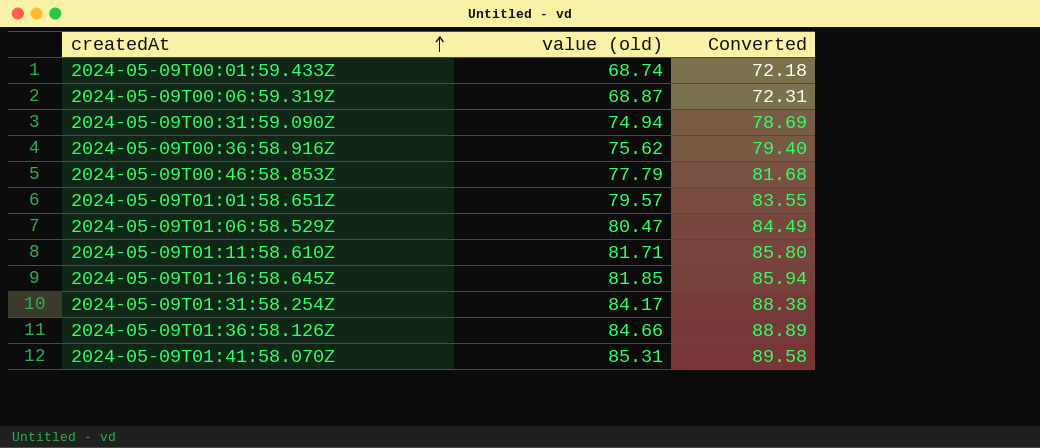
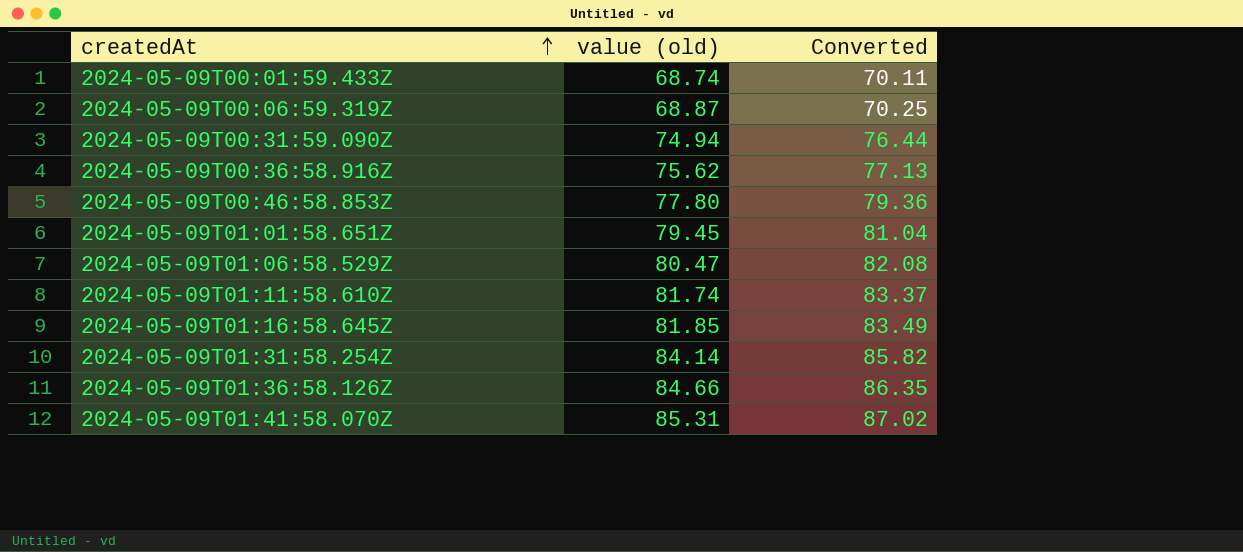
column Converted | formula: [value (old)] * 1.05 -> [value (old)] * 1.02
2024-05-09T00:46:58.853Z | value (old): 77.79 -> 77.80
2024-05-09T01:01:58.651Z | value (old): 79.57 -> 79.45
2024-05-09T01:11:58.610Z | value (old): 81.71 -> 81.74
2024-05-09T01:31:58.254Z | value (old): 84.17 -> 84.14

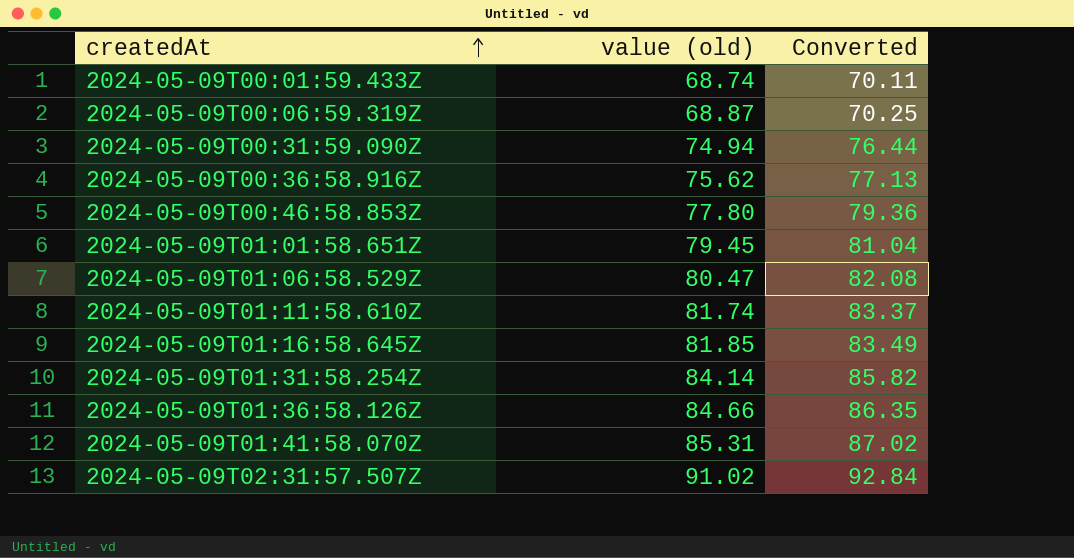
row 2024-05-09T02:31:57.507Z: none -> 91.02 | 92.84

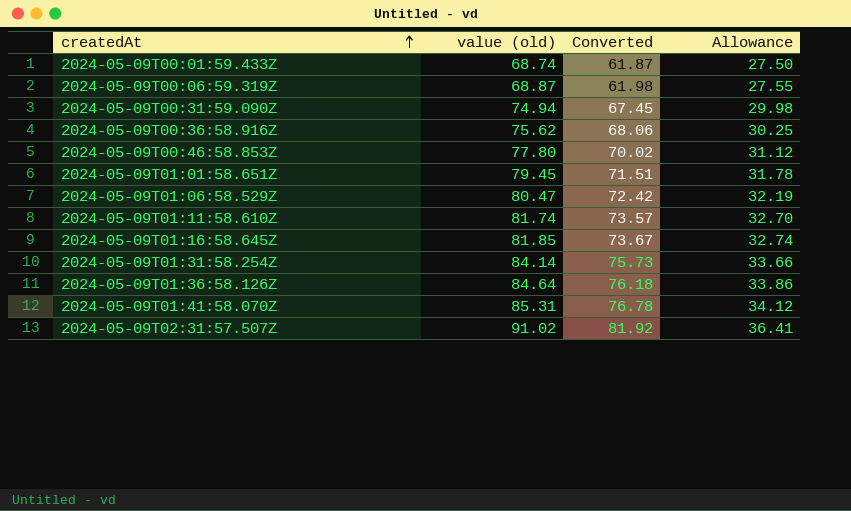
column Converted | formula: [value (old)] * 1.02 -> [value (old)] * 0.9
column Allowance | formula: none -> [value (old)] * 0.4
2024-05-09T01:36:58.126Z | value (old): 84.66 -> 84.64

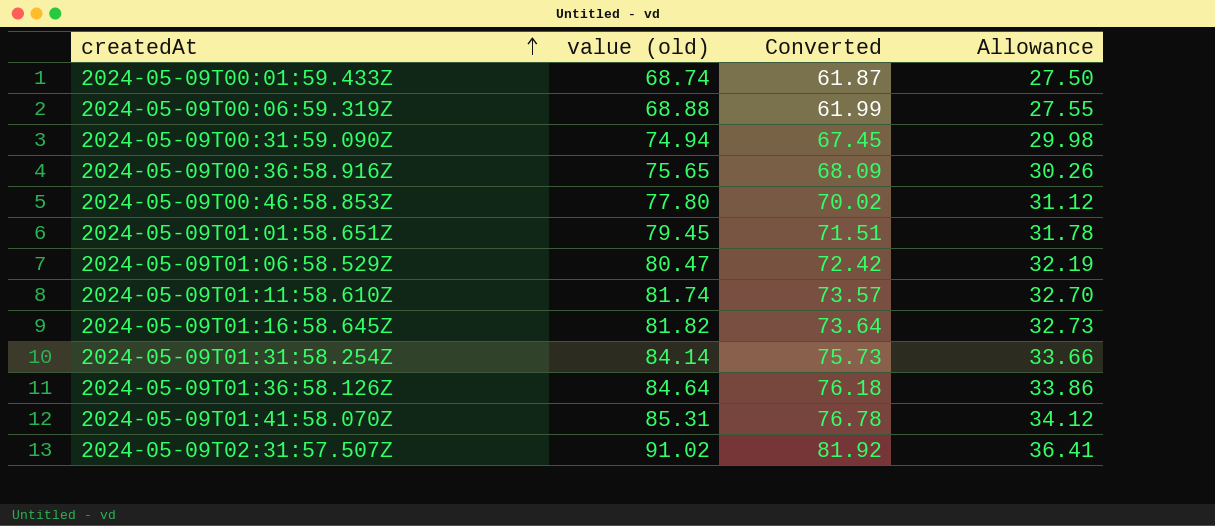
2024-05-09T00:06:59.319Z | value (old): 68.87 -> 68.88
2024-05-09T00:06:59.319Z | Converted: 61.98 -> 61.99
2024-05-09T00:36:58.916Z | value (old): 75.62 -> 75.65
2024-05-09T00:36:58.916Z | Converted: 68.06 -> 68.09
2024-05-09T00:36:58.916Z | Allowance: 30.25 -> 30.26
2024-05-09T01:16:58.645Z | value (old): 81.85 -> 81.82
2024-05-09T01:16:58.645Z | Converted: 73.67 -> 73.64
2024-05-09T01:16:58.645Z | Allowance: 32.74 -> 32.73

